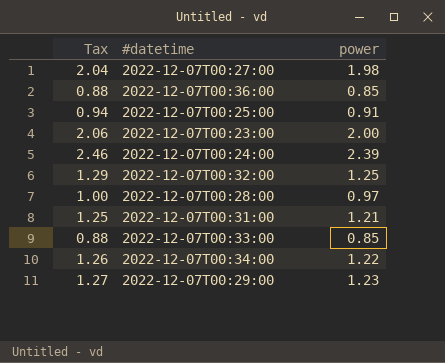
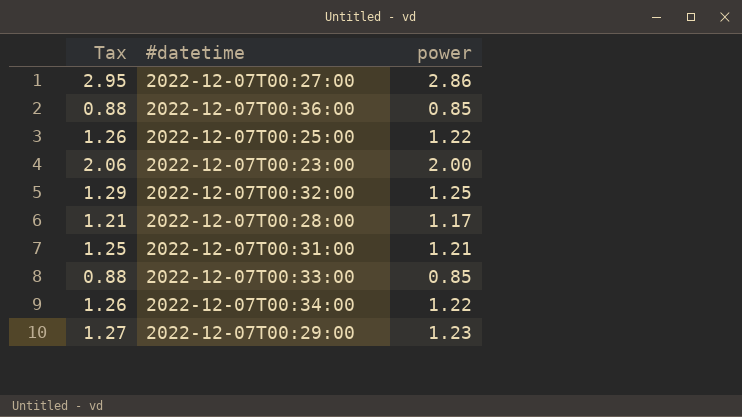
row 2022-12-07T00:24:00: 2.46 | 2.39 -> none
2022-12-07T00:27:00 | Tax: 2.04 -> 2.95
2022-12-07T00:27:00 | power: 1.98 -> 2.86
2022-12-07T00:25:00 | Tax: 0.94 -> 1.26
2022-12-07T00:25:00 | power: 0.91 -> 1.22
2022-12-07T00:28:00 | Tax: 1.00 -> 1.21
2022-12-07T00:28:00 | power: 0.97 -> 1.17

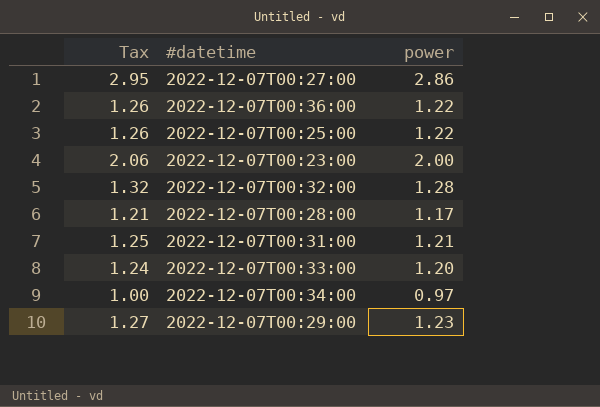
2022-12-07T00:36:00 | Tax: 0.88 -> 1.26
2022-12-07T00:36:00 | power: 0.85 -> 1.22
2022-12-07T00:32:00 | Tax: 1.29 -> 1.32
2022-12-07T00:32:00 | power: 1.25 -> 1.28
2022-12-07T00:33:00 | Tax: 0.88 -> 1.24
2022-12-07T00:33:00 | power: 0.85 -> 1.20
2022-12-07T00:34:00 | Tax: 1.26 -> 1.00
2022-12-07T00:34:00 | power: 1.22 -> 0.97

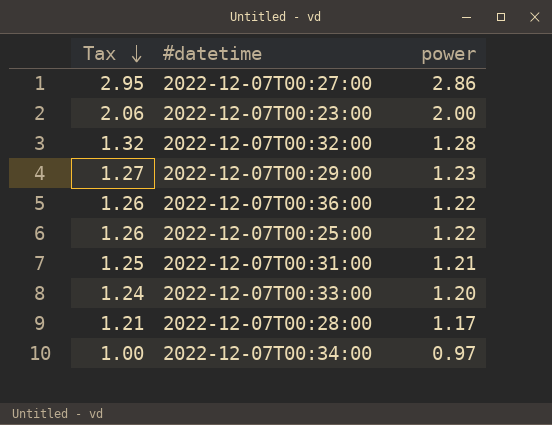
row order: none -> Tax descending

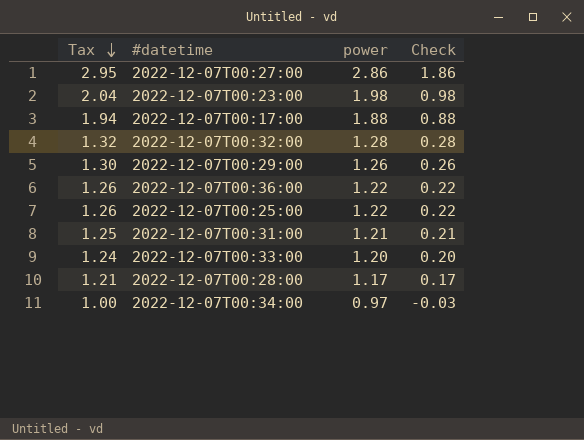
column Check | formula: none -> [power] - 1
2022-12-07T00:23:00 | Tax: 2.06 -> 2.04
2022-12-07T00:23:00 | power: 2.00 -> 1.98
row 2022-12-07T00:17:00: none -> 1.94 | 1.88 | 0.88
2022-12-07T00:29:00 | Tax: 1.27 -> 1.30
2022-12-07T00:29:00 | power: 1.23 -> 1.26

